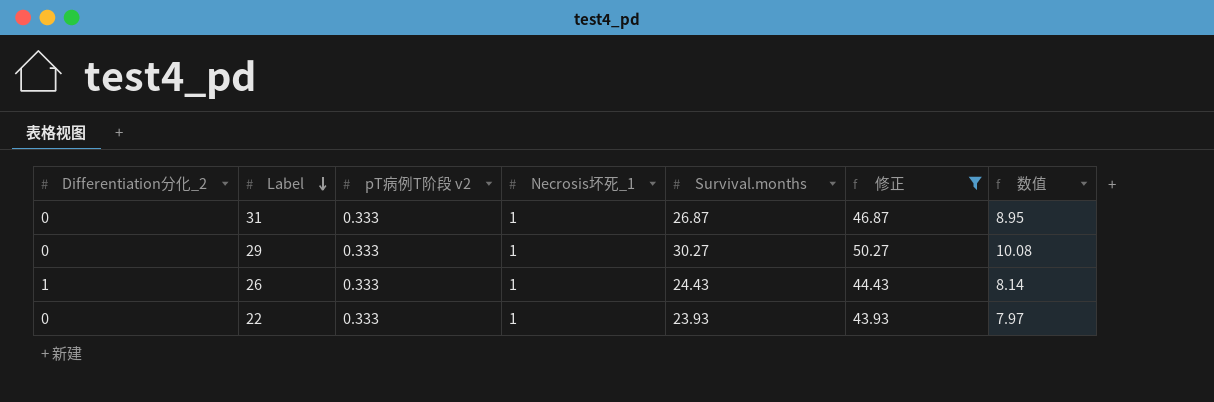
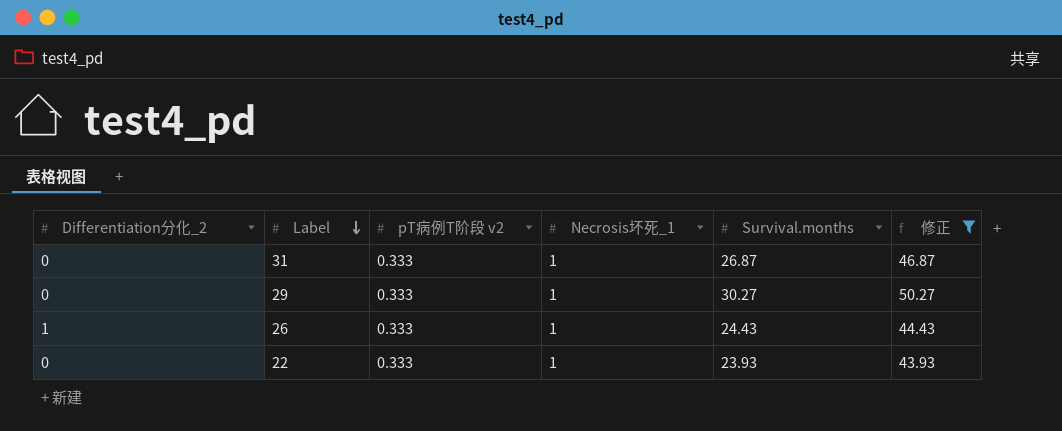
column 数值 | formula: [pT病例T阶段 v2] * [Survival.months] -> none

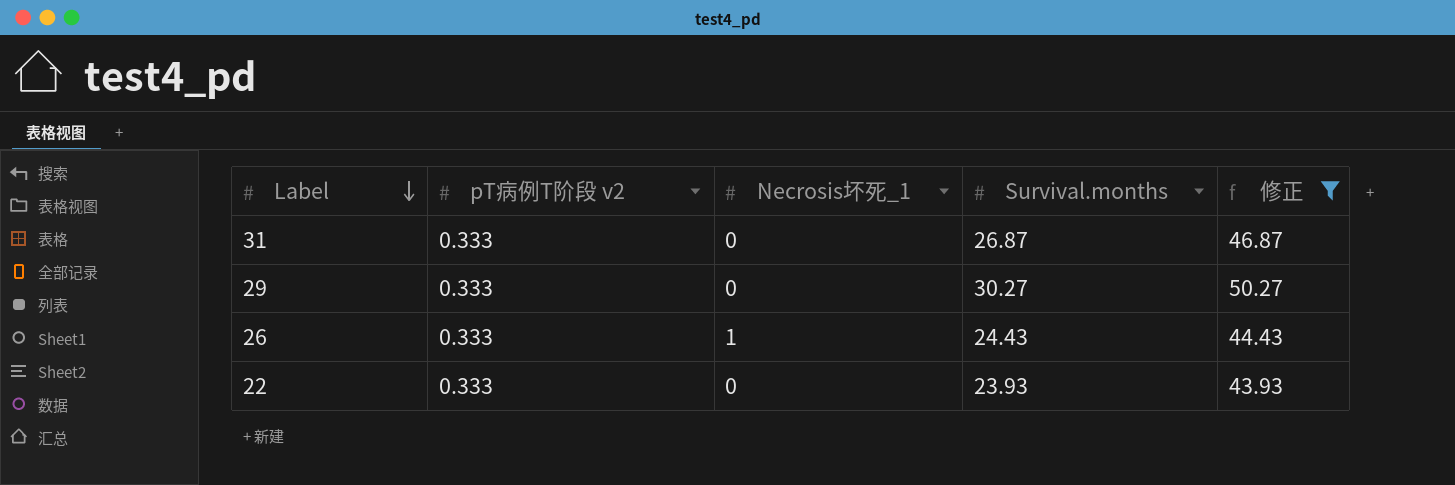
column Differentiation分化_2 | position: 1 -> none
31 | Necrosis坏死_1: 1 -> 0
29 | Necrosis坏死_1: 1 -> 0
22 | Necrosis坏死_1: 1 -> 0

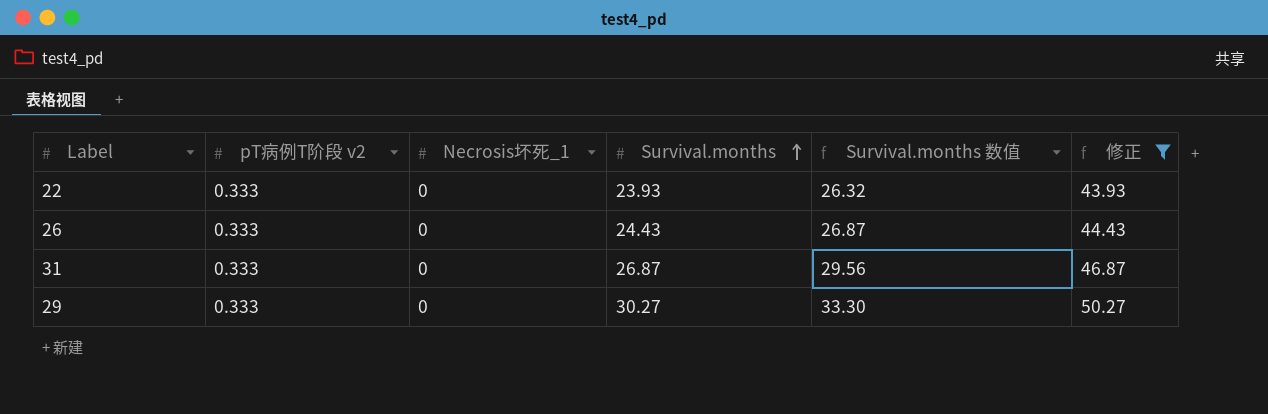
row order: Label descending -> Survival.months ascending
column Survival.months 数值 | formula: none -> [Survival.months] * 1.1
26 | Necrosis坏死_1: 1 -> 0

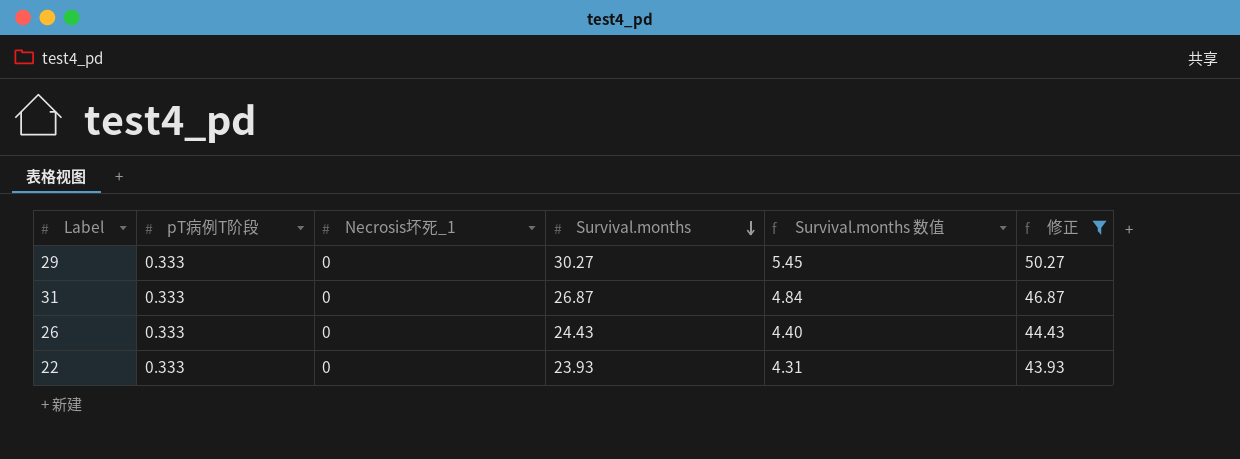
row order: Survival.months ascending -> Survival.months descending
column name: pT病例T阶段 v2 -> pT病例T阶段
column Survival.months 数值 | formula: [Survival.months] * 1.1 -> [Survival.months] * 0.18

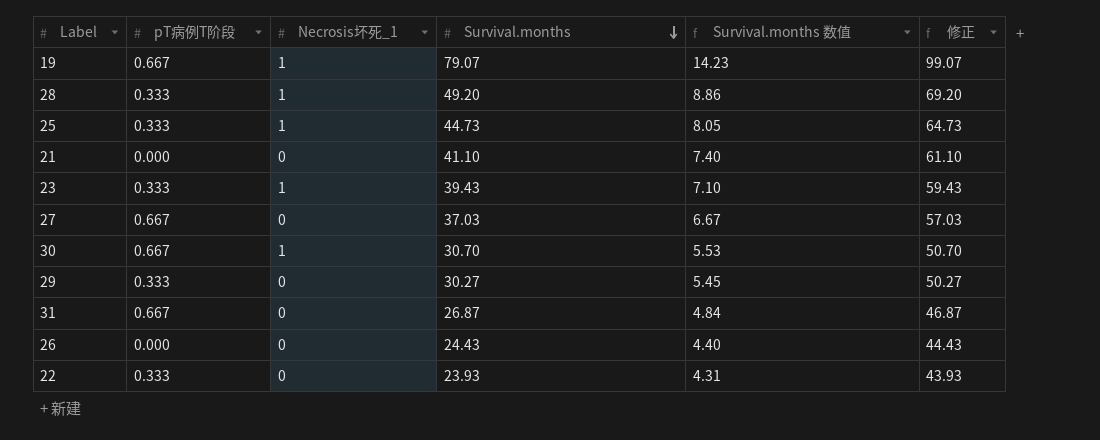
filter: 修正 <= 50.27 -> none
31 | pT病例T阶段: 0.333 -> 0.667
26 | pT病例T阶段: 0.333 -> 0.000

